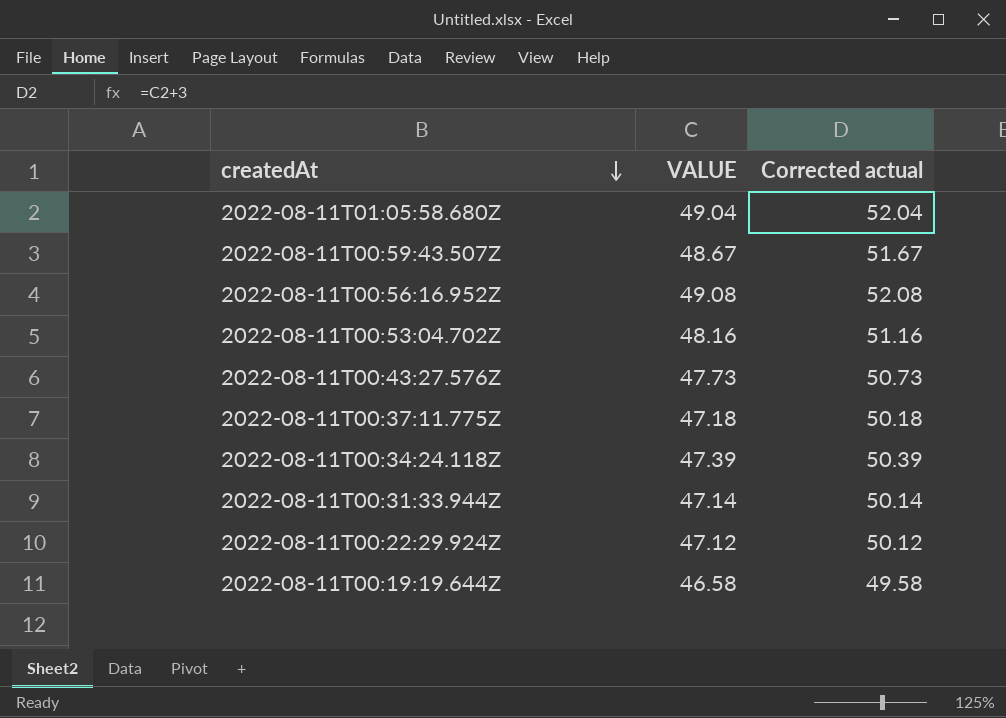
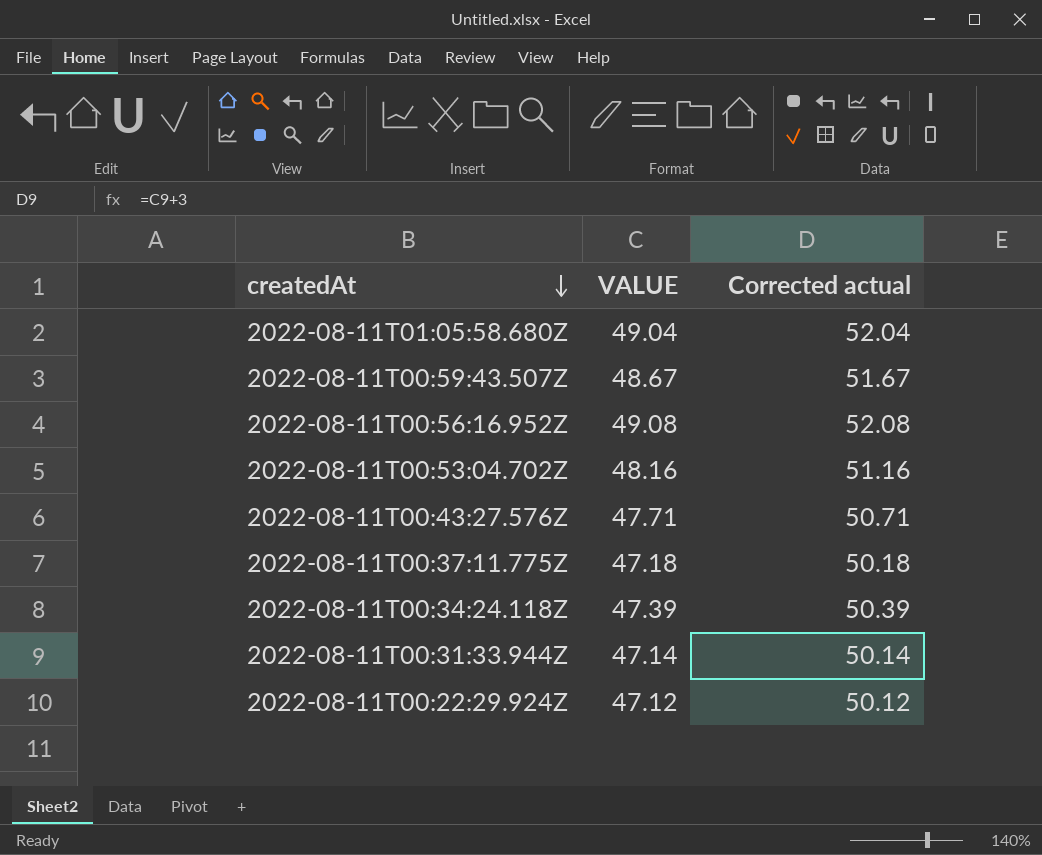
row 2022-08-11T00:19:19.644Z: 46.58 | 49.58 -> none
2022-08-11T00:43:27.576Z | VALUE: 47.73 -> 47.71
2022-08-11T00:43:27.576Z | Corrected actual: 50.73 -> 50.71

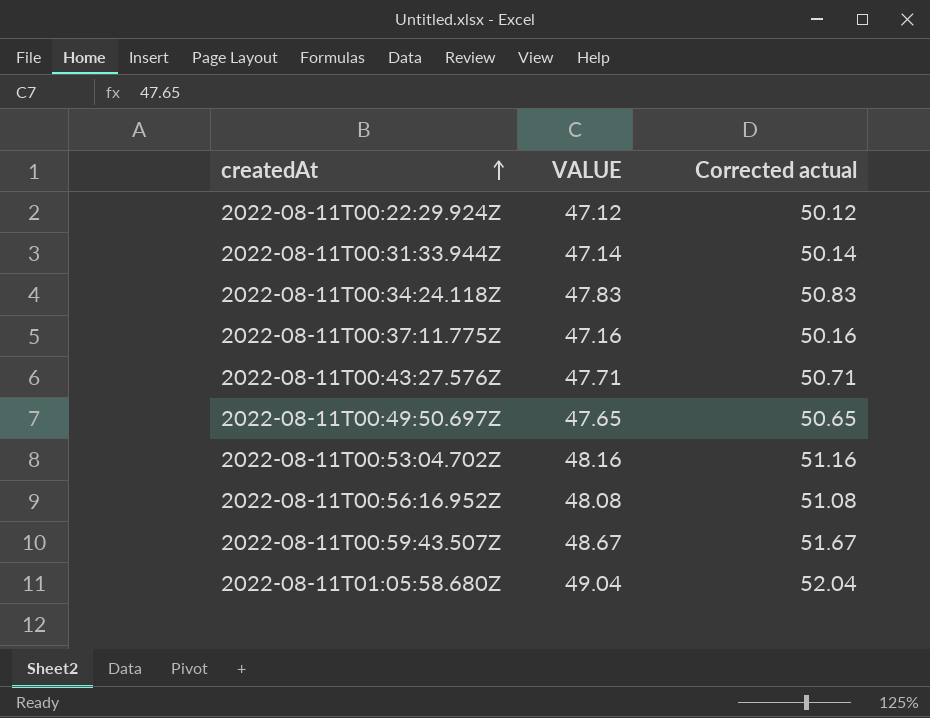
row order: createdAt descending -> createdAt ascending
2022-08-11T00:34:24.118Z | VALUE: 47.39 -> 47.83
2022-08-11T00:34:24.118Z | Corrected actual: 50.39 -> 50.83
2022-08-11T00:37:11.775Z | VALUE: 47.18 -> 47.16
2022-08-11T00:37:11.775Z | Corrected actual: 50.18 -> 50.16
row 2022-08-11T00:49:50.697Z: none -> 47.65 | 50.65
2022-08-11T00:56:16.952Z | VALUE: 49.08 -> 48.08
2022-08-11T00:56:16.952Z | Corrected actual: 52.08 -> 51.08

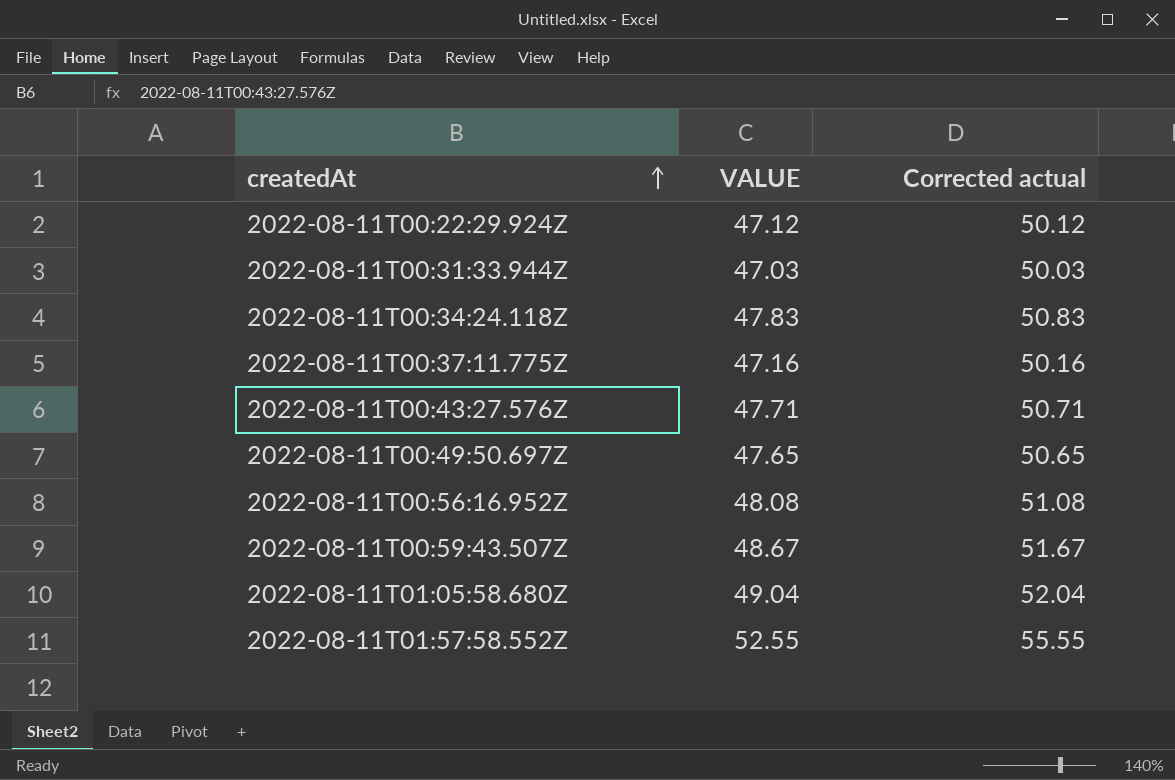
row 2022-08-11T00:53:04.702Z: 48.16 | 51.16 -> none
2022-08-11T00:31:33.944Z | VALUE: 47.14 -> 47.03
2022-08-11T00:31:33.944Z | Corrected actual: 50.14 -> 50.03
row 2022-08-11T01:57:58.552Z: none -> 52.55 | 55.55

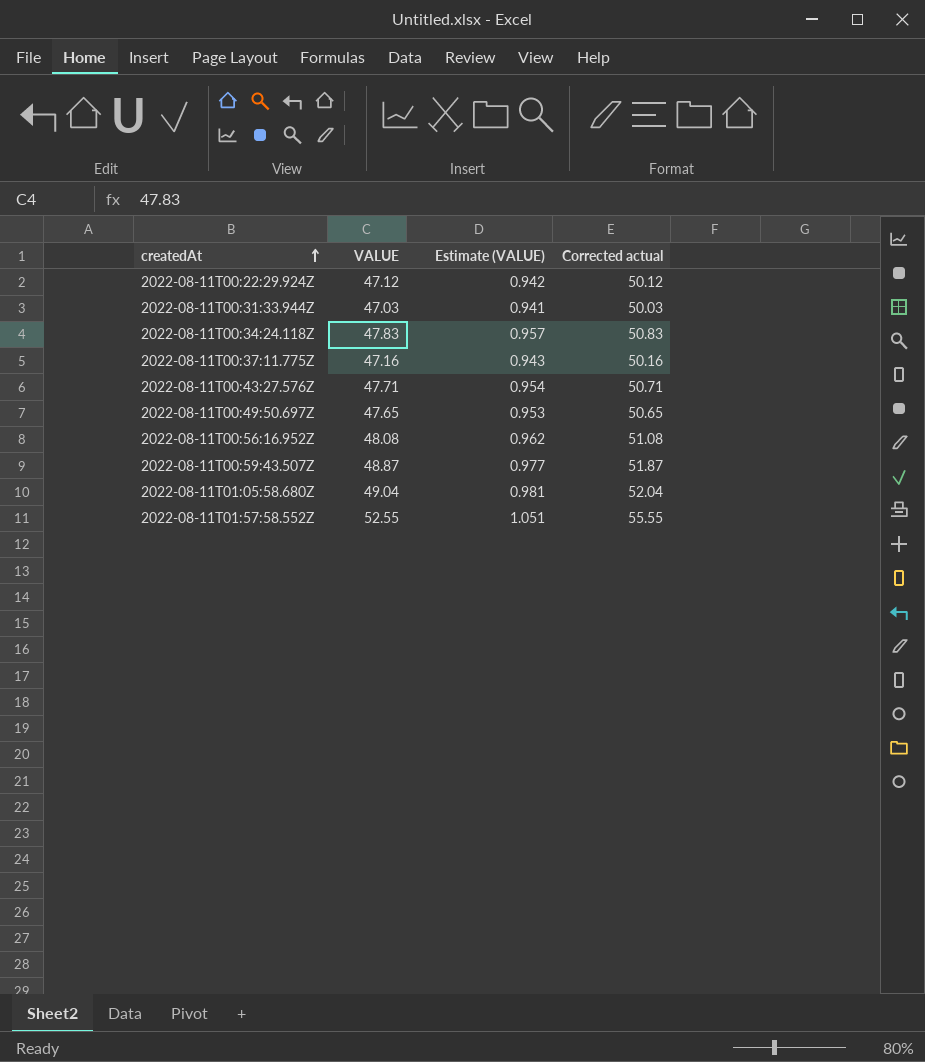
column Estimate (VALUE) | formula: none -> [VALUE] * 0.02
2022-08-11T00:59:43.507Z | VALUE: 48.67 -> 48.87
2022-08-11T00:59:43.507Z | Corrected actual: 51.67 -> 51.87

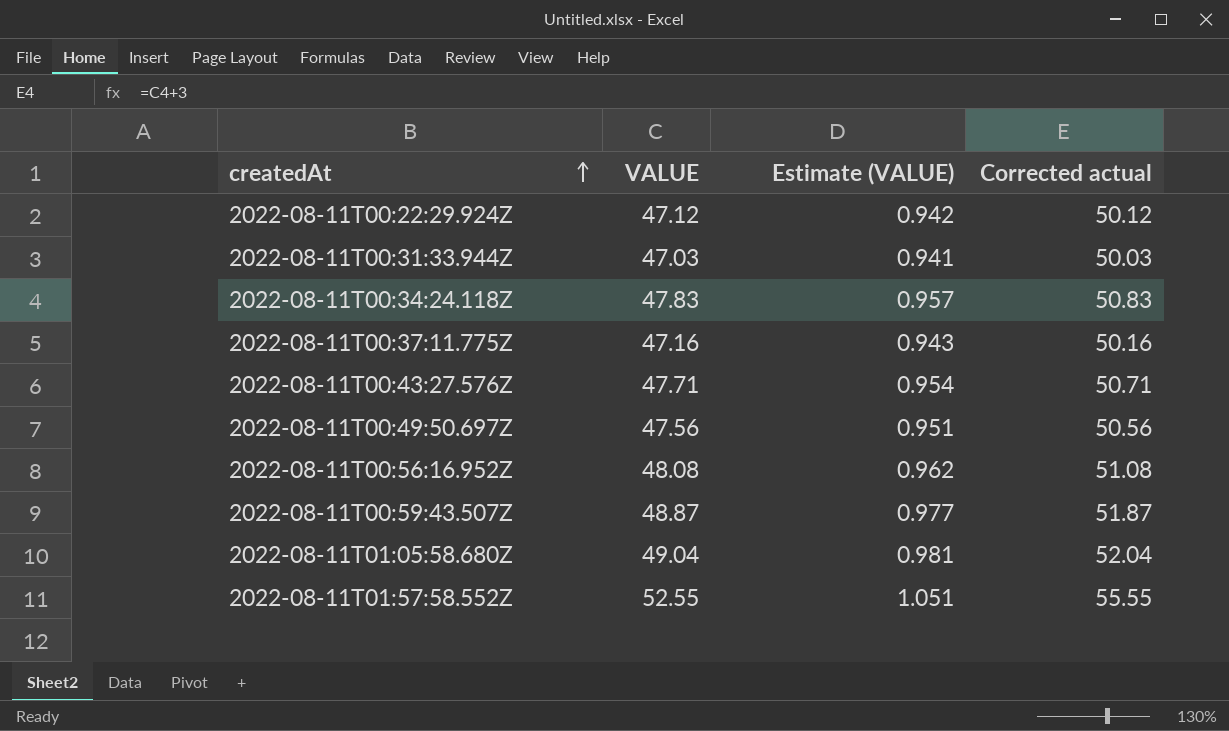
2022-08-11T00:49:50.697Z | VALUE: 47.65 -> 47.56
2022-08-11T00:49:50.697Z | Estimate (VALUE): 0.953 -> 0.951
2022-08-11T00:49:50.697Z | Corrected actual: 50.65 -> 50.56

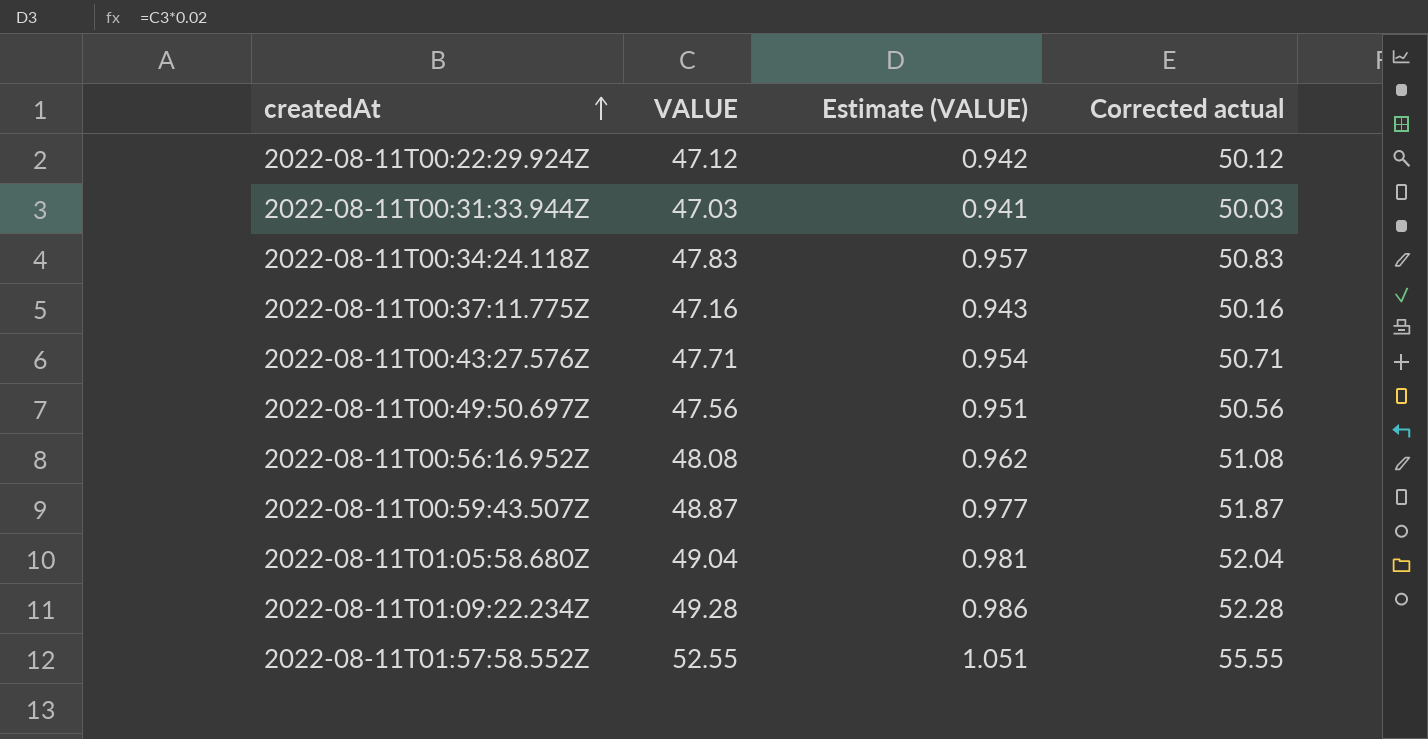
row 2022-08-11T01:09:22.234Z: none -> 49.28 | 0.986 | 52.28

